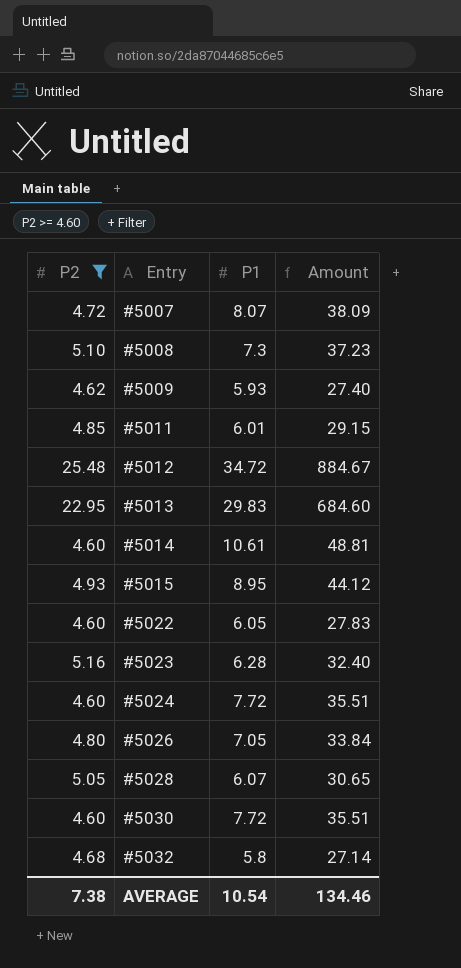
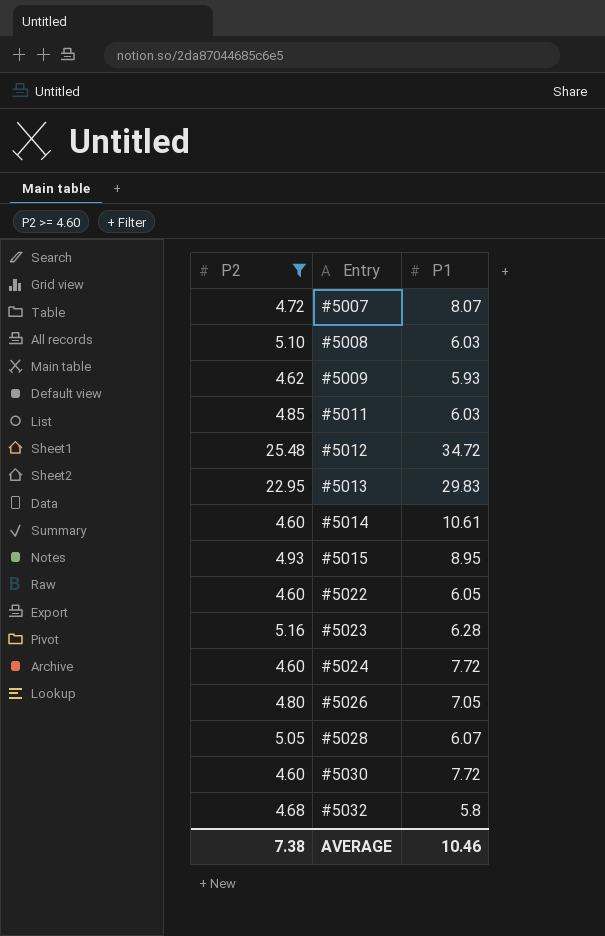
column Amount | formula: [P2] * [P1] -> none
#5008 | P1: 7.3 -> 6.03
#5011 | P1: 6.01 -> 6.03
AVERAGE | P1: 10.54 -> 10.46

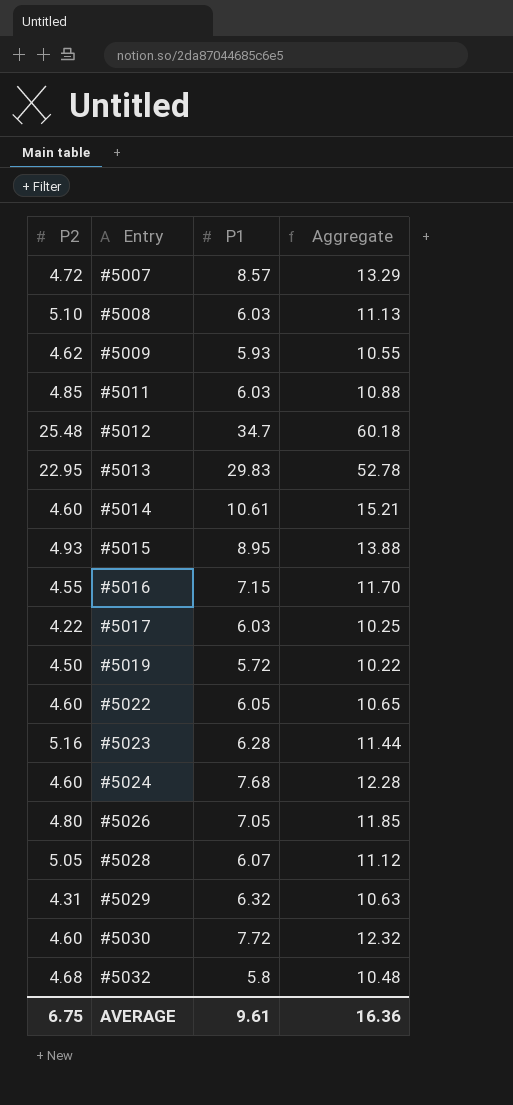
filter: P2 >= 4.60 -> none
column Aggregate | formula: none -> [P2] + [P1]
#5007 | P1: 8.07 -> 8.57
#5012 | P1: 34.72 -> 34.7
#5024 | P1: 7.72 -> 7.68
AVERAGE | P2: 7.38 -> 6.75
AVERAGE | P1: 10.46 -> 9.61

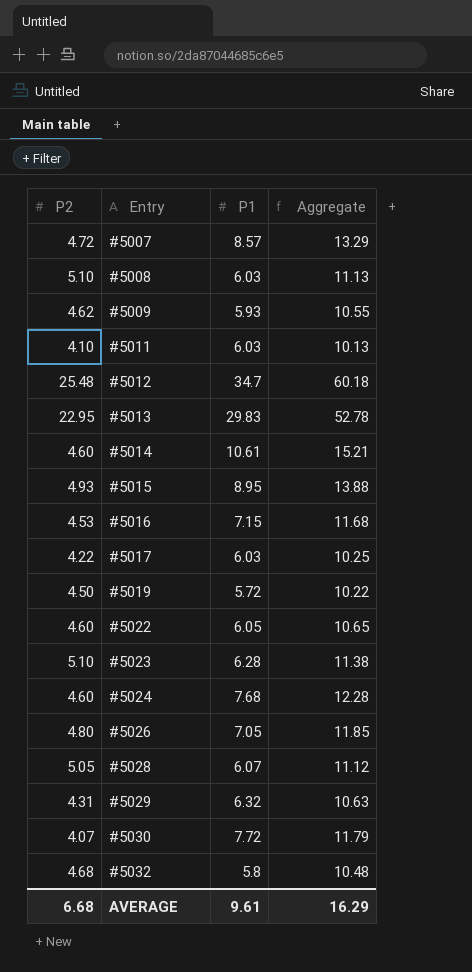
#5011 | P2: 4.85 -> 4.10
#5011 | Aggregate: 10.88 -> 10.13
#5016 | P2: 4.55 -> 4.53
#5016 | Aggregate: 11.70 -> 11.68
#5023 | P2: 5.16 -> 5.10
#5023 | Aggregate: 11.44 -> 11.38
#5030 | P2: 4.60 -> 4.07
#5030 | Aggregate: 12.32 -> 11.79
AVERAGE | P2: 6.75 -> 6.68
AVERAGE | Aggregate: 16.36 -> 16.29

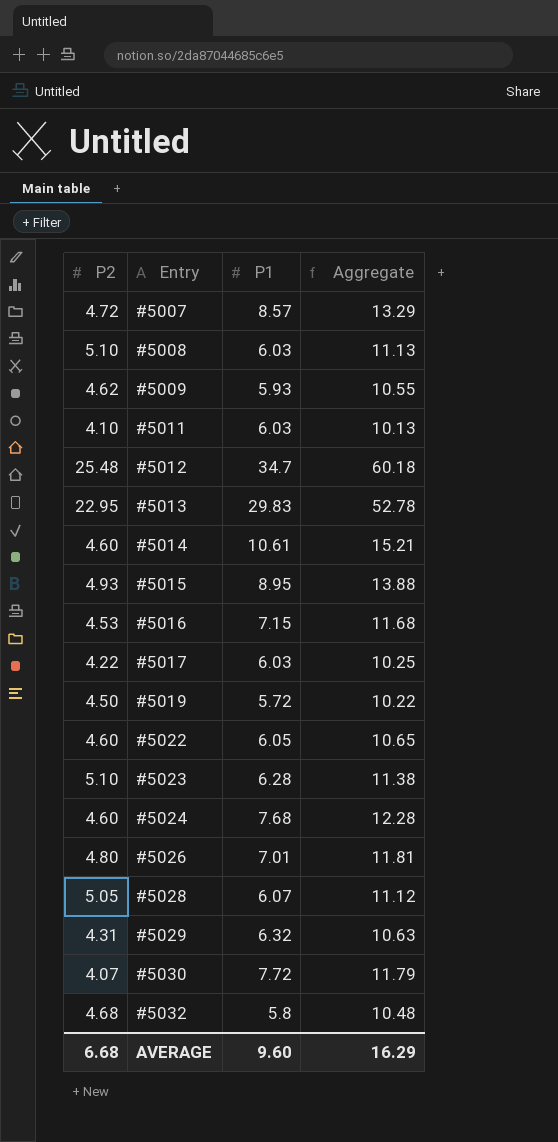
#5026 | P1: 7.05 -> 7.01
#5026 | Aggregate: 11.85 -> 11.81
AVERAGE | P1: 9.61 -> 9.60

